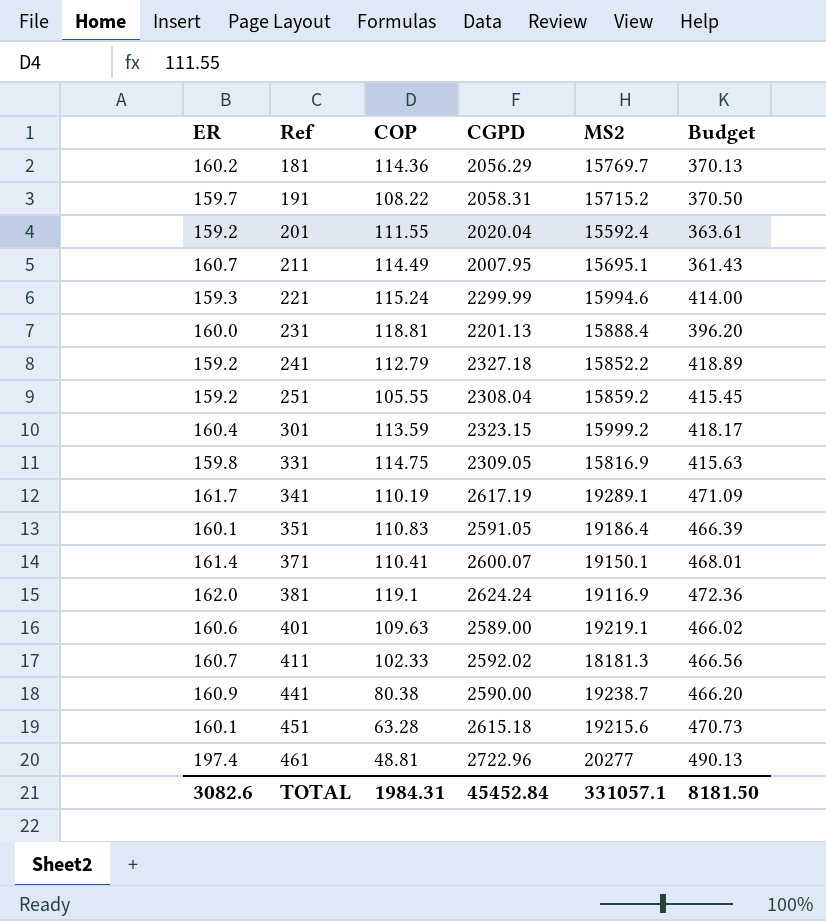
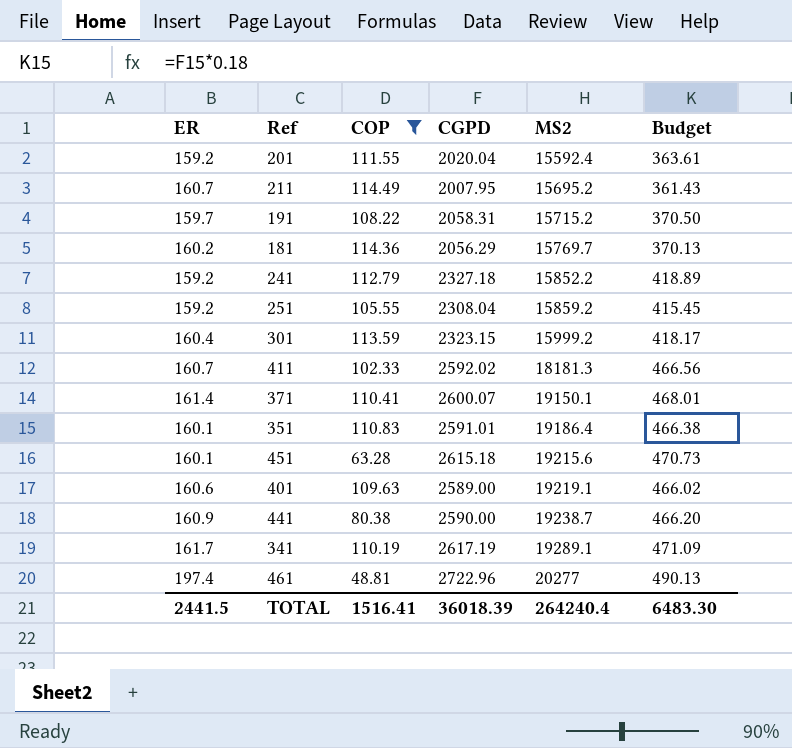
filter: none -> COP <= 114.49
row order: Ref ascending -> MS2 ascending
211 | MS2: 15695.1 -> 15695.2
351 | CGPD: 2591.05 -> 2591.01
351 | Budget: 466.39 -> 466.38
TOTAL | ER: 3082.6 -> 2441.5
TOTAL | COP: 1984.31 -> 1516.41
TOTAL | CGPD: 45452.84 -> 36018.39
TOTAL | MS2: 331057.1 -> 264240.4
TOTAL | Budget: 8181.50 -> 6483.30

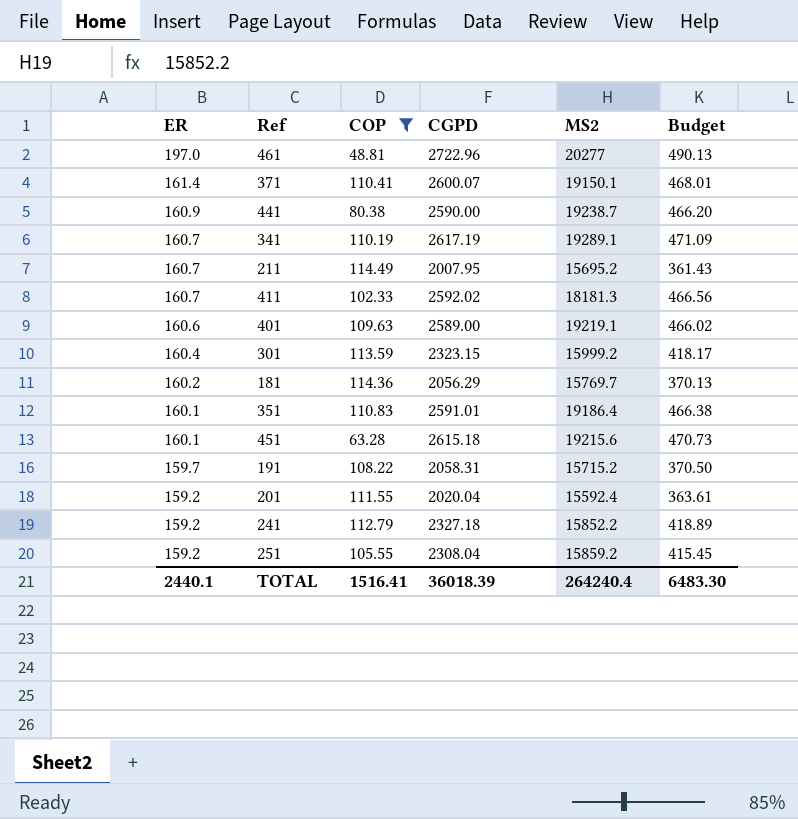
row order: MS2 ascending -> ER descending
461 | ER: 197.4 -> 197.0
341 | ER: 161.7 -> 160.7
TOTAL | ER: 2441.5 -> 2440.1

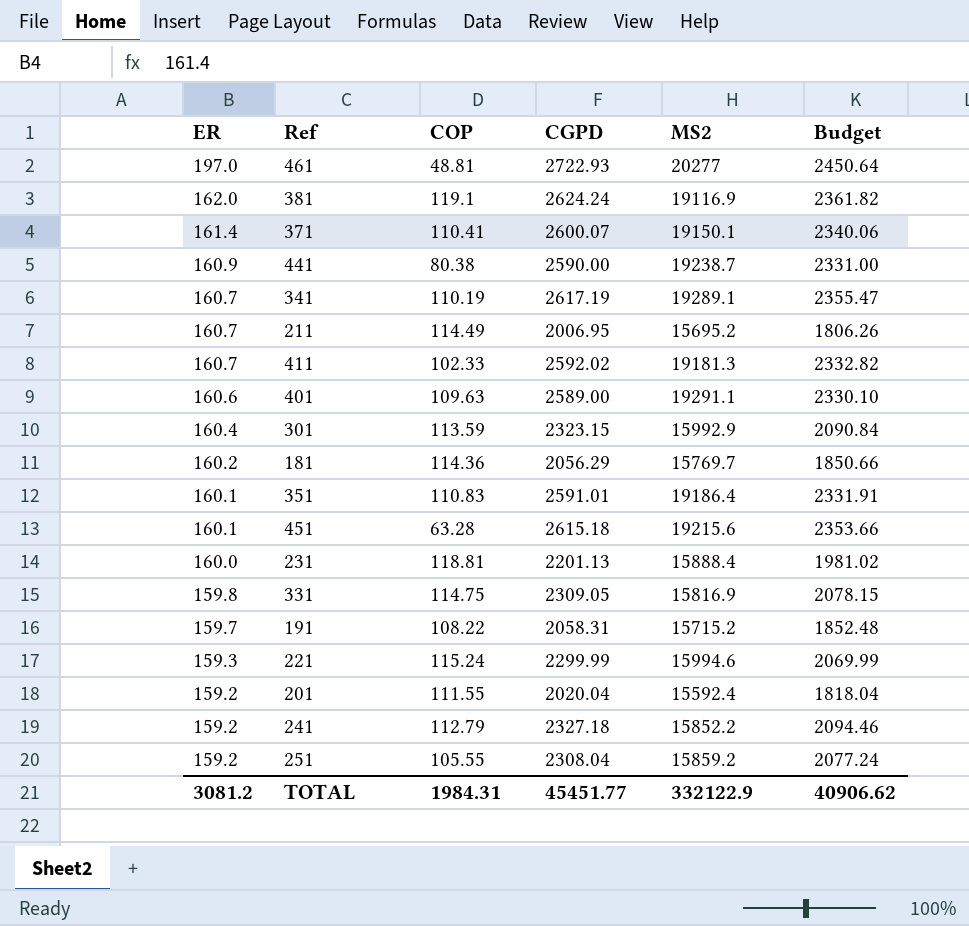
filter: COP <= 114.49 -> none
column Budget | formula: [CGPD] * 0.18 -> [CGPD] * 0.9
461 | CGPD: 2722.96 -> 2722.93
211 | CGPD: 2007.95 -> 2006.95
411 | MS2: 18181.3 -> 19181.3
401 | MS2: 19219.1 -> 19291.1
301 | MS2: 15999.2 -> 15992.9
TOTAL | ER: 2440.1 -> 3081.2
TOTAL | COP: 1516.41 -> 1984.31
TOTAL | CGPD: 36018.39 -> 45451.77
TOTAL | MS2: 264240.4 -> 332122.9
TOTAL | Budget: 6483.30 -> 40906.62

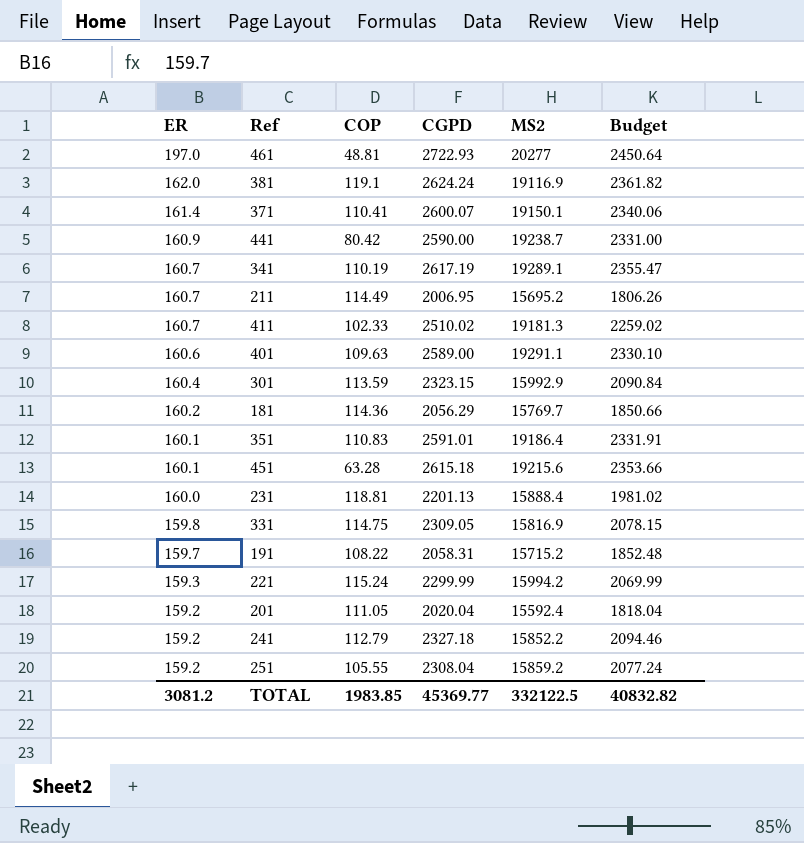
441 | COP: 80.38 -> 80.42
411 | CGPD: 2592.02 -> 2510.02
411 | Budget: 2332.82 -> 2259.02
221 | MS2: 15994.6 -> 15994.2
201 | COP: 111.55 -> 111.05
TOTAL | COP: 1984.31 -> 1983.85
TOTAL | CGPD: 45451.77 -> 45369.77
TOTAL | MS2: 332122.9 -> 332122.5
TOTAL | Budget: 40906.62 -> 40832.82

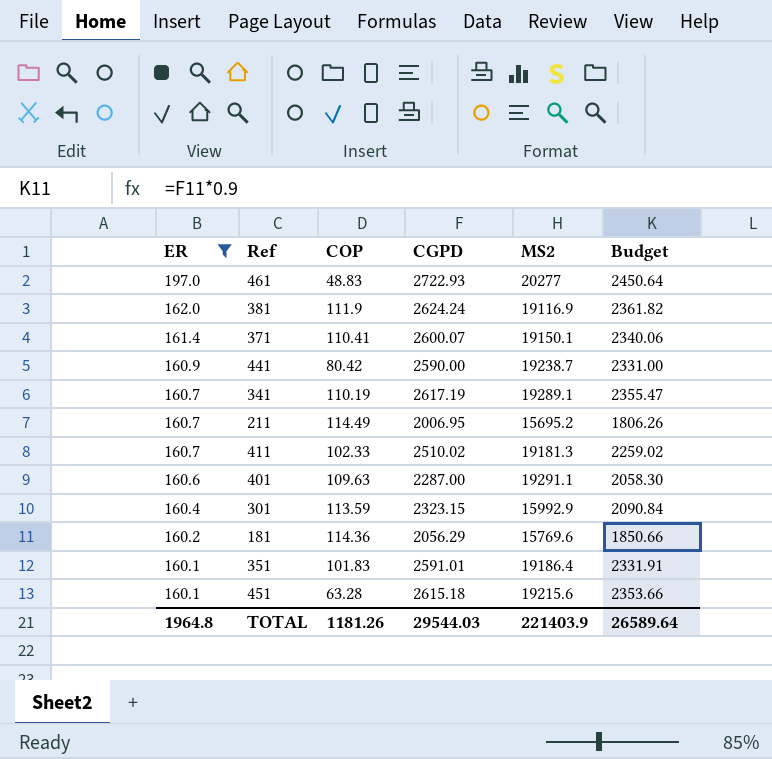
filter: none -> ER >= 160.1
461 | COP: 48.81 -> 48.83
381 | COP: 119.1 -> 111.9
401 | CGPD: 2589.00 -> 2287.00
401 | Budget: 2330.10 -> 2058.30
181 | MS2: 15769.7 -> 15769.6
351 | COP: 110.83 -> 101.83
TOTAL | ER: 3081.2 -> 1964.8
TOTAL | COP: 1983.85 -> 1181.26
TOTAL | CGPD: 45369.77 -> 29544.03
TOTAL | MS2: 332122.5 -> 221403.9
TOTAL | Budget: 40832.82 -> 26589.64

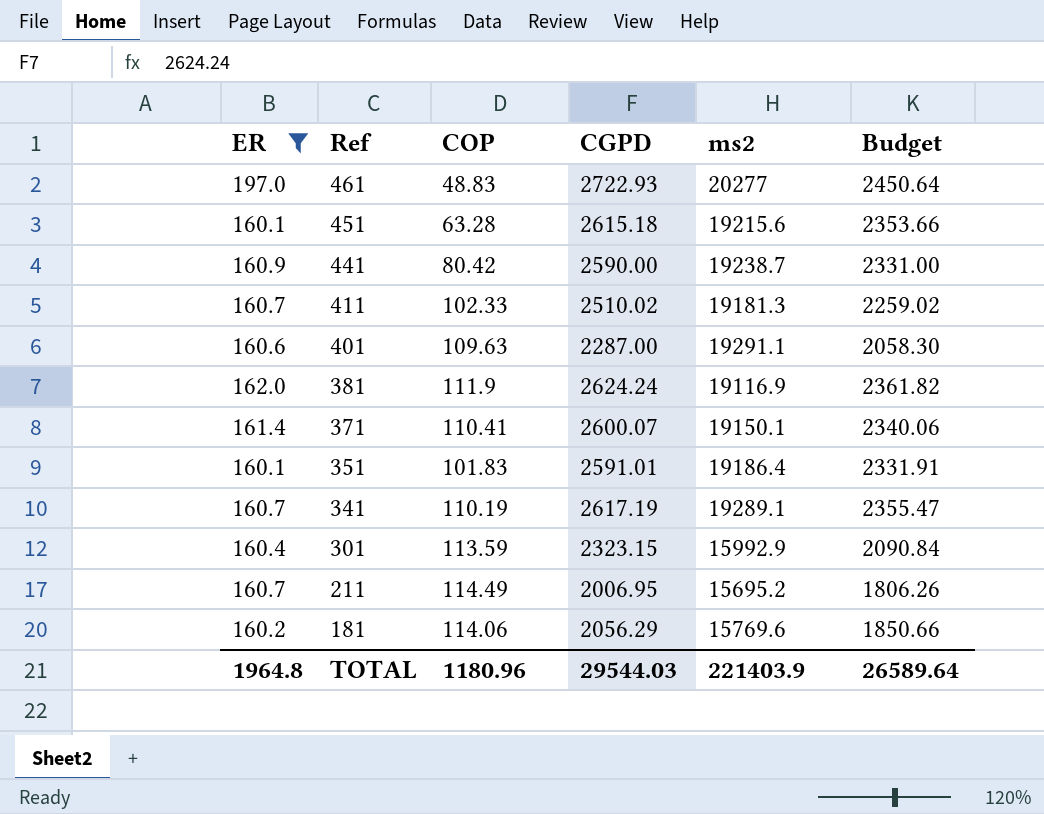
row order: ER descending -> Ref descending
column name: MS2 -> ms2
181 | COP: 114.36 -> 114.06
TOTAL | COP: 1181.26 -> 1180.96

